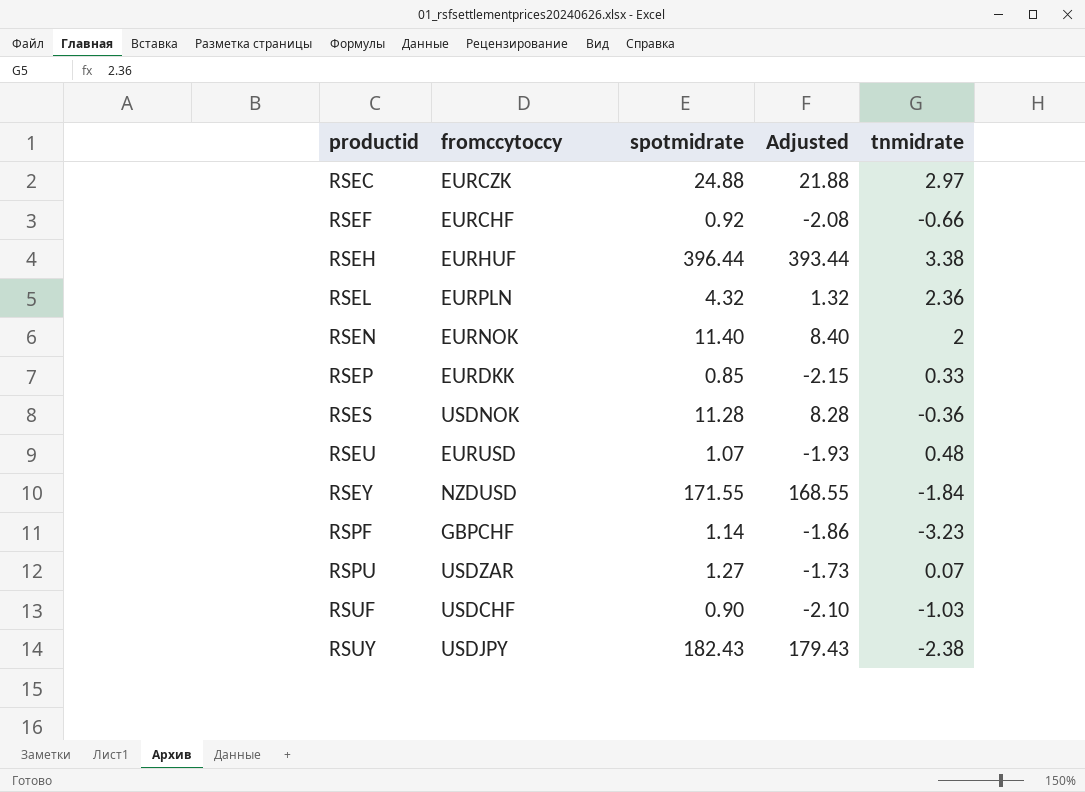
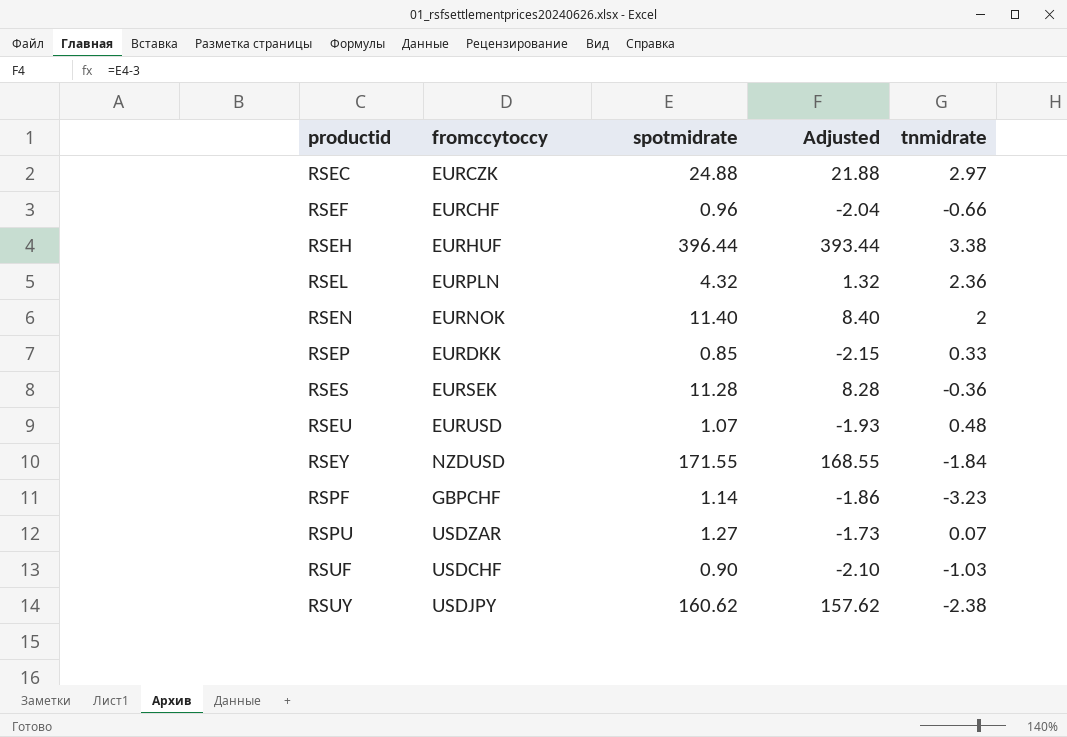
RSEF | spotmidrate: 0.92 -> 0.96
RSEF | Adjusted: -2.08 -> -2.04
RSES | fromccytoccy: USDNOK -> EURSEK
RSUY | spotmidrate: 182.43 -> 160.62
RSUY | Adjusted: 179.43 -> 157.62

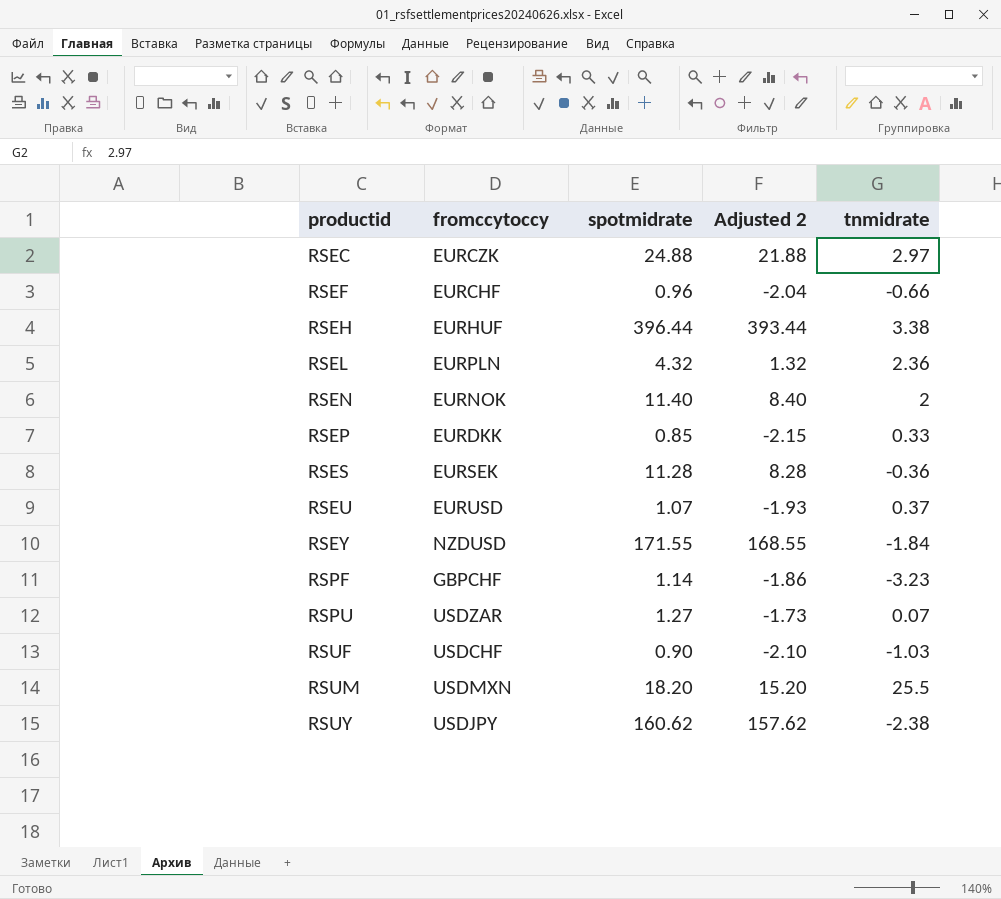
column name: Adjusted -> Adjusted 2
RSEU | tnmidrate: 0.48 -> 0.37
row RSUM: none -> USDMXN | 18.20 | 15.20 | 25.5

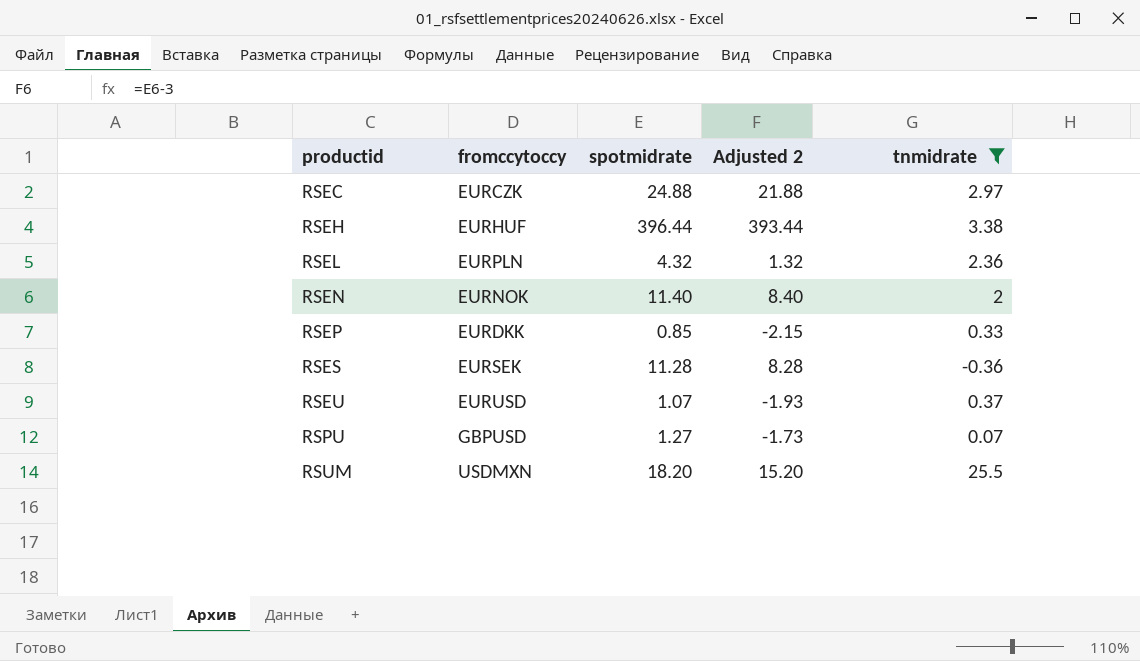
filter: none -> tnmidrate >= -0.36
RSPU | fromccytoccy: USDZAR -> GBPUSD

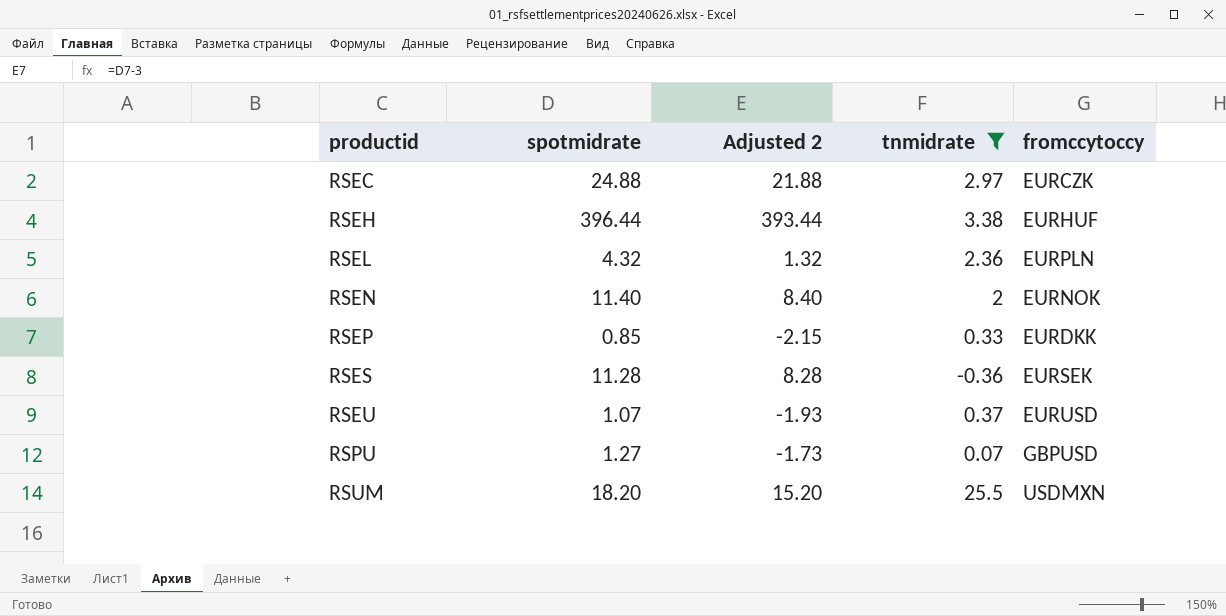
column fromccytoccy | position: 2 -> 5

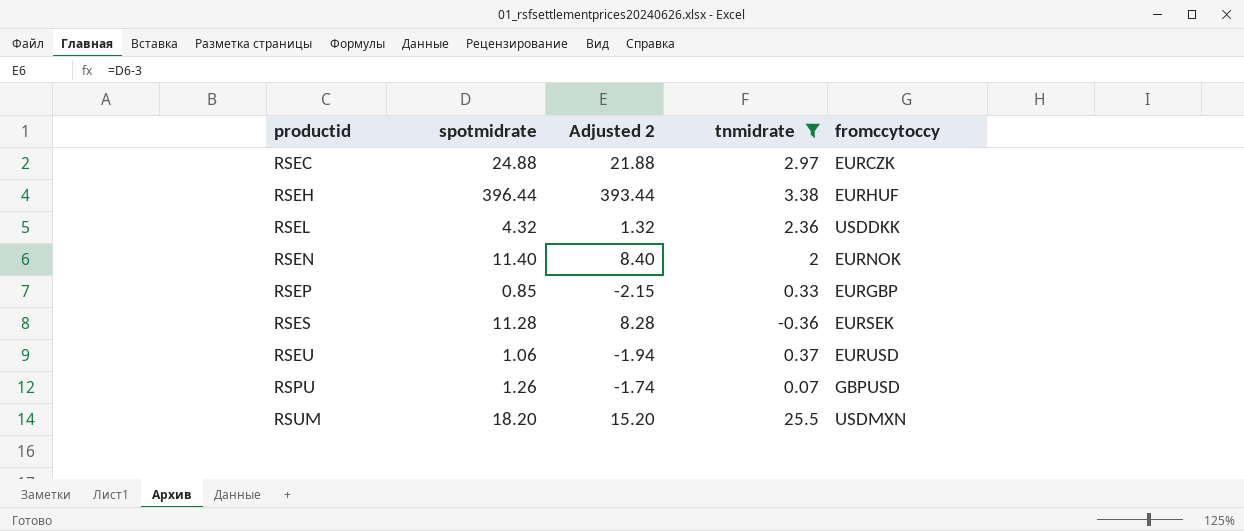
RSEL | fromccytoccy: EURPLN -> USDDKK
RSEP | fromccytoccy: EURDKK -> EURGBP
RSEU | spotmidrate: 1.07 -> 1.06
RSEU | Adjusted 2: -1.93 -> -1.94
RSPU | spotmidrate: 1.27 -> 1.26
RSPU | Adjusted 2: -1.73 -> -1.74

